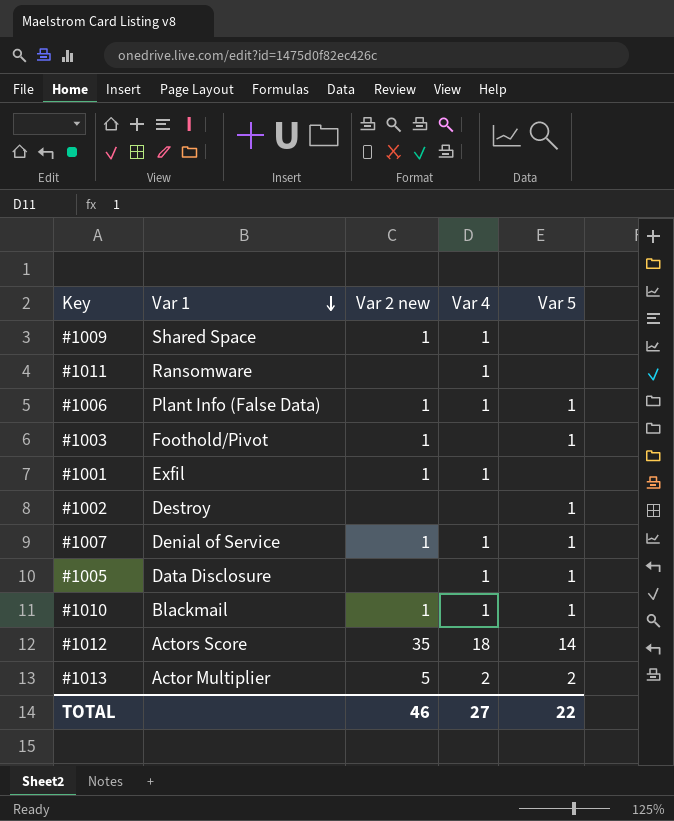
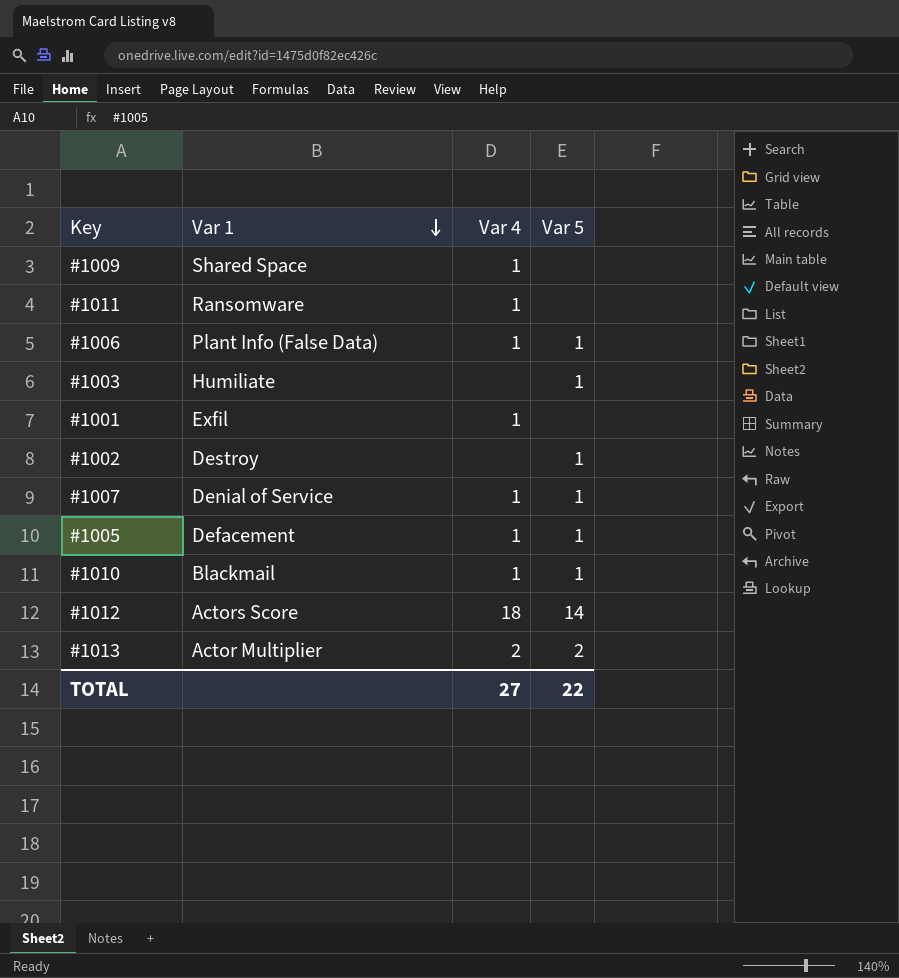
column Var 2 new | position: 3 -> none
#1003 | Var 1: Foothold/Pivot -> Humiliate
#1005 | Var 1: Data Disclosure -> Defacement

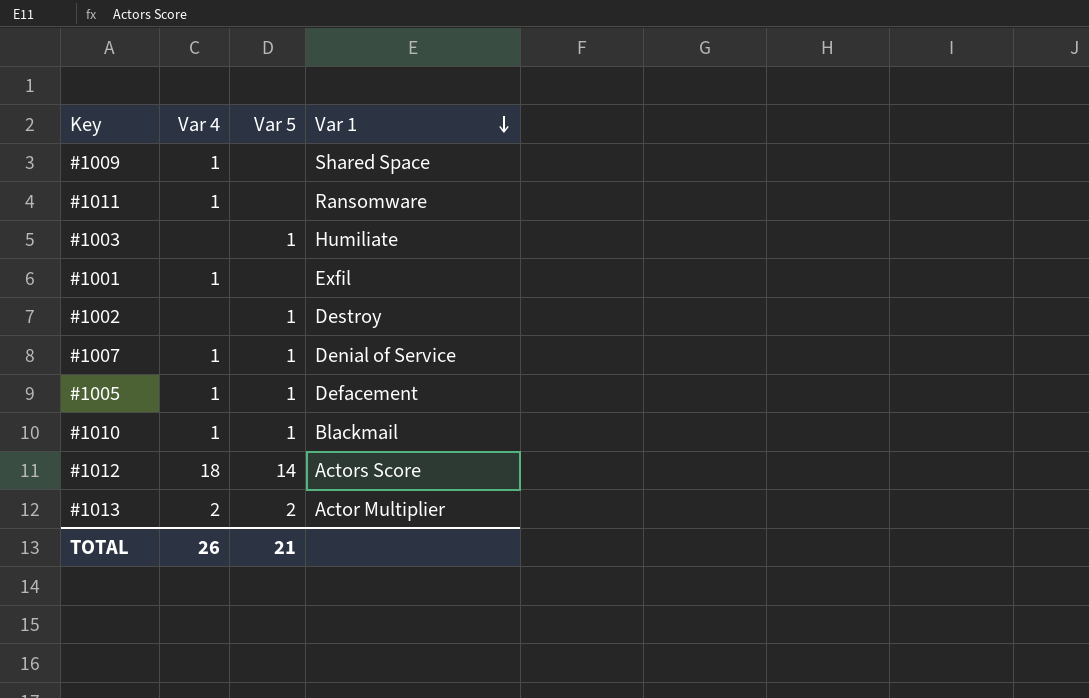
column Var 1 | position: 2 -> 4
row #1006: Plant Info (False Data) | 1 | 1 -> none
TOTAL | Var 4: 27 -> 26
TOTAL | Var 5: 22 -> 21

